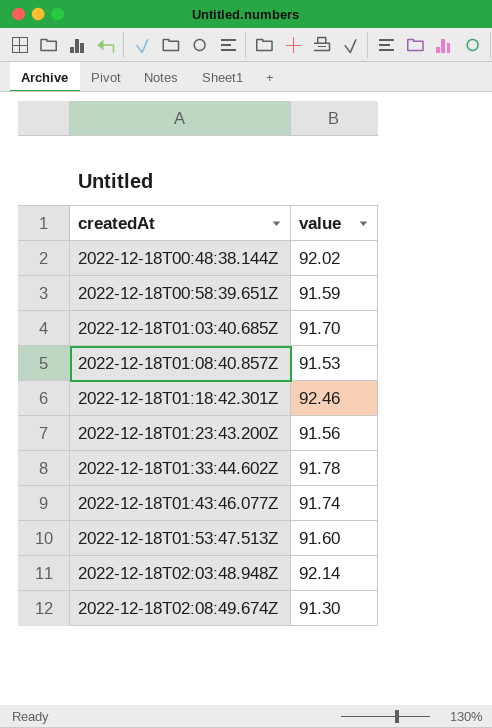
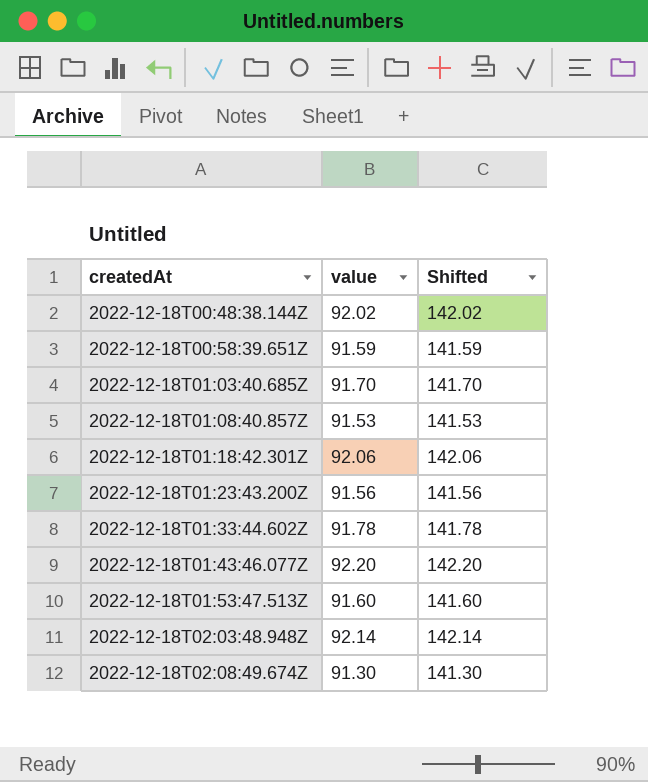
column Shifted | formula: none -> [value] + 50
2022-12-18T01:18:42.301Z | value: 92.46 -> 92.06
2022-12-18T01:43:46.077Z | value: 91.74 -> 92.20

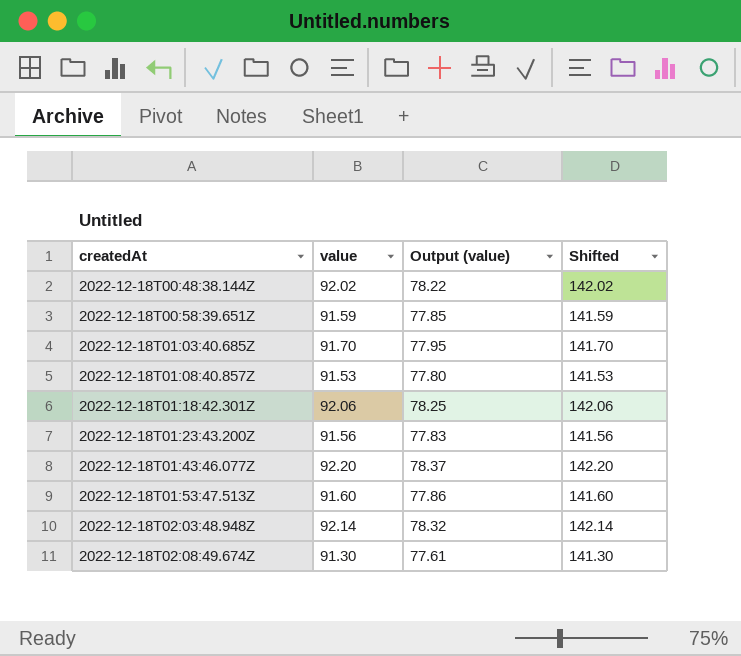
column Output (value) | formula: none -> [value] * 0.85
row 2022-12-18T01:33:44.602Z: 91.78 | 141.78 -> none

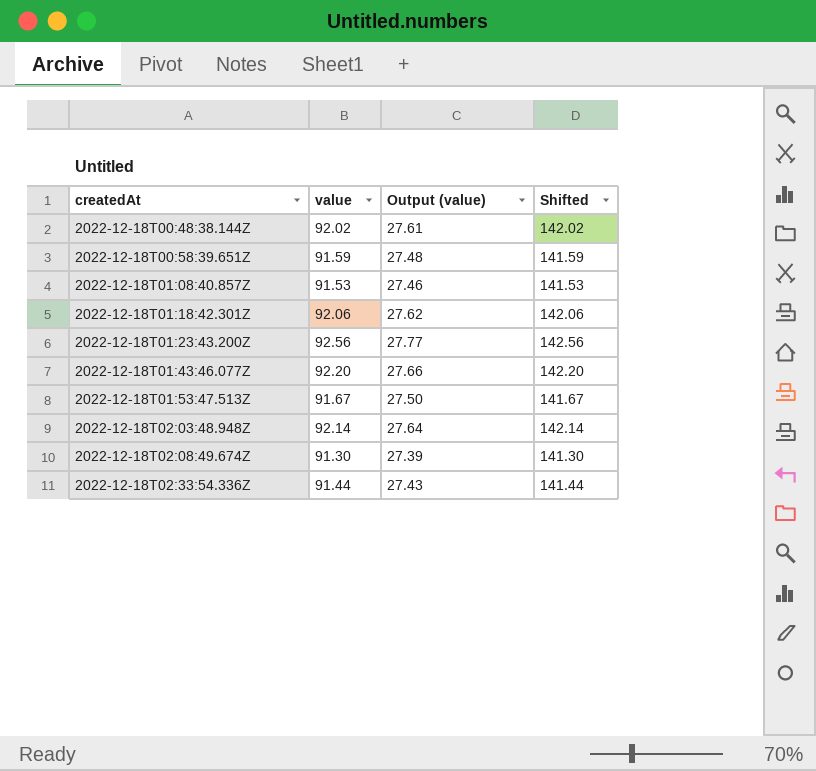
column Output (value) | formula: [value] * 0.85 -> [value] * 0.3
row 2022-12-18T01:03:40.685Z: 91.70 | 77.95 | 141.70 -> none
2022-12-18T01:23:43.200Z | value: 91.56 -> 92.56
2022-12-18T01:23:43.200Z | Shifted: 141.56 -> 142.56
2022-12-18T01:53:47.513Z | value: 91.60 -> 91.67
2022-12-18T01:53:47.513Z | Shifted: 141.60 -> 141.67
row 2022-12-18T02:33:54.336Z: none -> 91.44 | 27.43 | 141.44

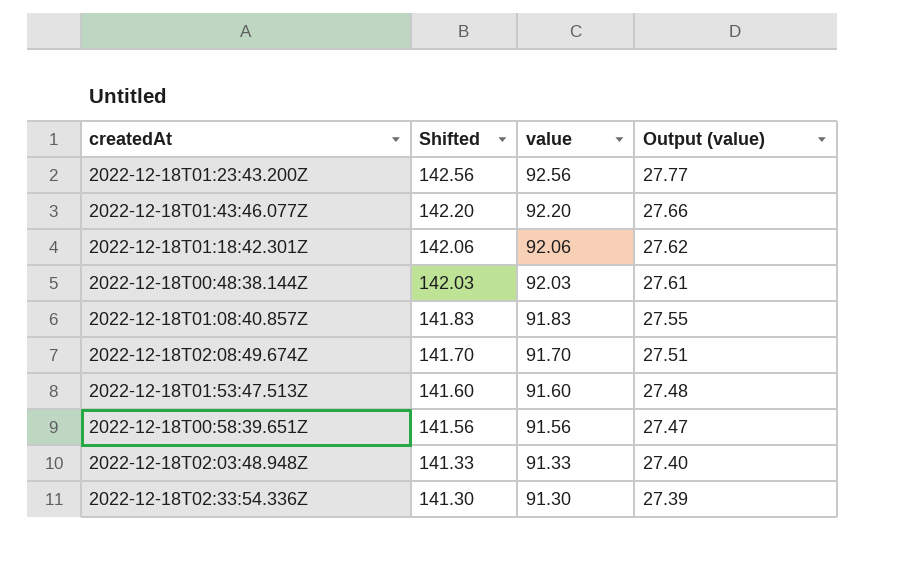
row order: createdAt ascending -> Shifted descending
column Shifted | position: 4 -> 2
2022-12-18T00:48:38.144Z | Shifted: 142.02 -> 142.03
2022-12-18T00:48:38.144Z | value: 92.02 -> 92.03
2022-12-18T01:08:40.857Z | Shifted: 141.53 -> 141.83
2022-12-18T01:08:40.857Z | value: 91.53 -> 91.83
2022-12-18T01:08:40.857Z | Output (value): 27.46 -> 27.55
2022-12-18T02:08:49.674Z | Shifted: 141.30 -> 141.70
2022-12-18T02:08:49.674Z | value: 91.30 -> 91.70
2022-12-18T02:08:49.674Z | Output (value): 27.39 -> 27.51
2022-12-18T01:53:47.513Z | Shifted: 141.67 -> 141.60
2022-12-18T01:53:47.513Z | value: 91.67 -> 91.60
2022-12-18T01:53:47.513Z | Output (value): 27.50 -> 27.48
2022-12-18T00:58:39.651Z | Shifted: 141.59 -> 141.56
2022-12-18T00:58:39.651Z | value: 91.59 -> 91.56
2022-12-18T00:58:39.651Z | Output (value): 27.48 -> 27.47
2022-12-18T02:03:48.948Z | Shifted: 142.14 -> 141.33
2022-12-18T02:03:48.948Z | value: 92.14 -> 91.33
2022-12-18T02:03:48.948Z | Output (value): 27.64 -> 27.40
2022-12-18T02:33:54.336Z | Shifted: 141.44 -> 141.30
2022-12-18T02:33:54.336Z | value: 91.44 -> 91.30
2022-12-18T02:33:54.336Z | Output (value): 27.43 -> 27.39

